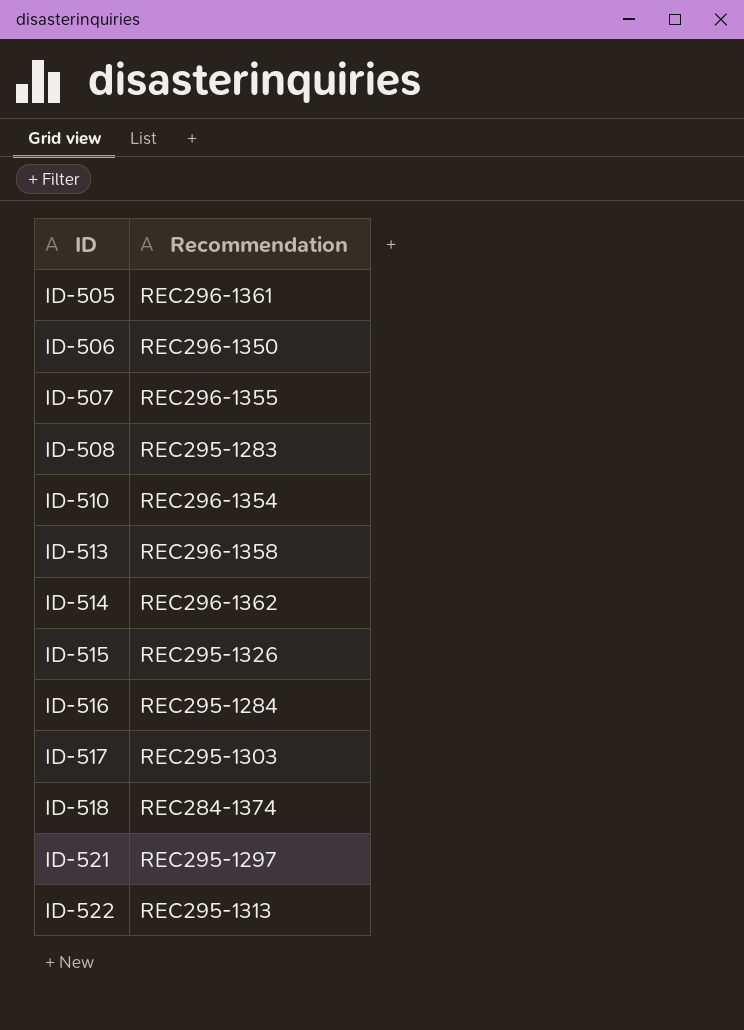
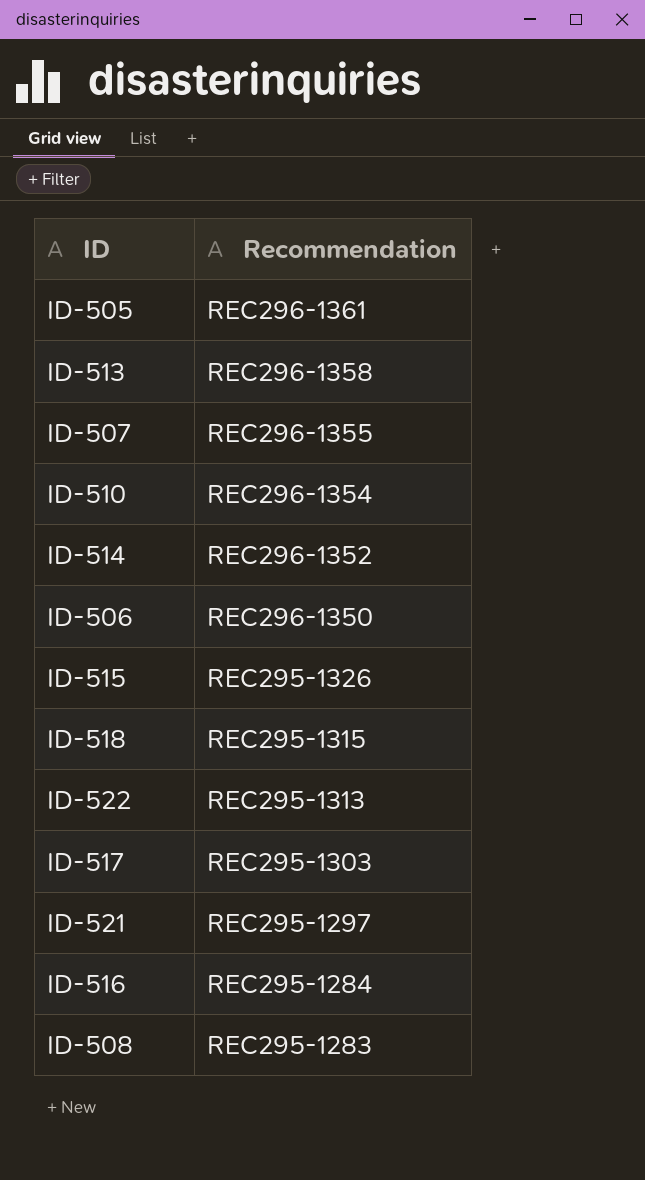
row order: ID ascending -> Recommendation descending
ID-514 | Recommendation: REC296-1362 -> REC296-1352
ID-518 | Recommendation: REC284-1374 -> REC295-1315

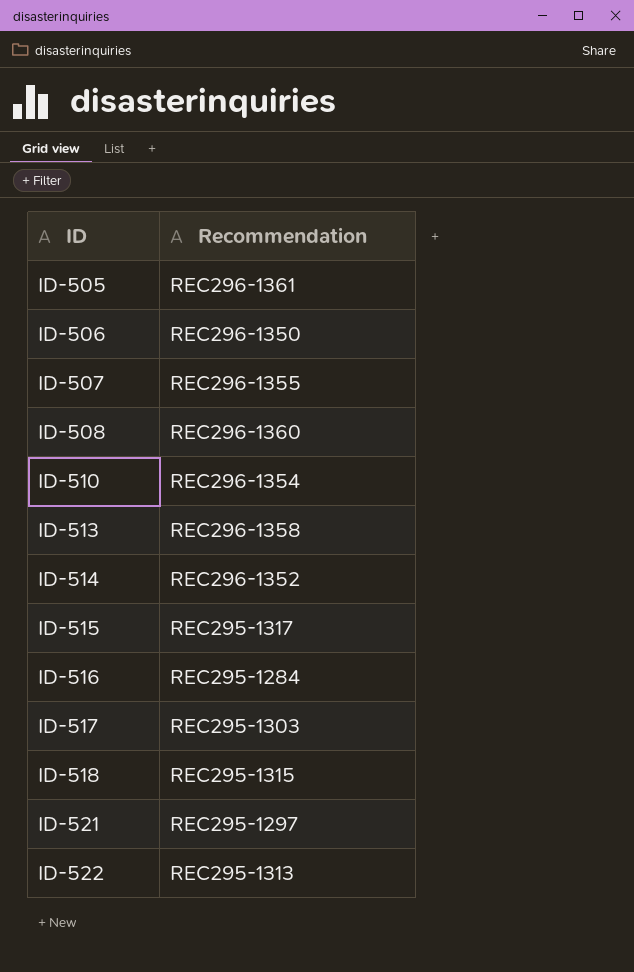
row order: Recommendation descending -> ID ascending
ID-508 | Recommendation: REC295-1283 -> REC296-1360
ID-515 | Recommendation: REC295-1326 -> REC295-1317

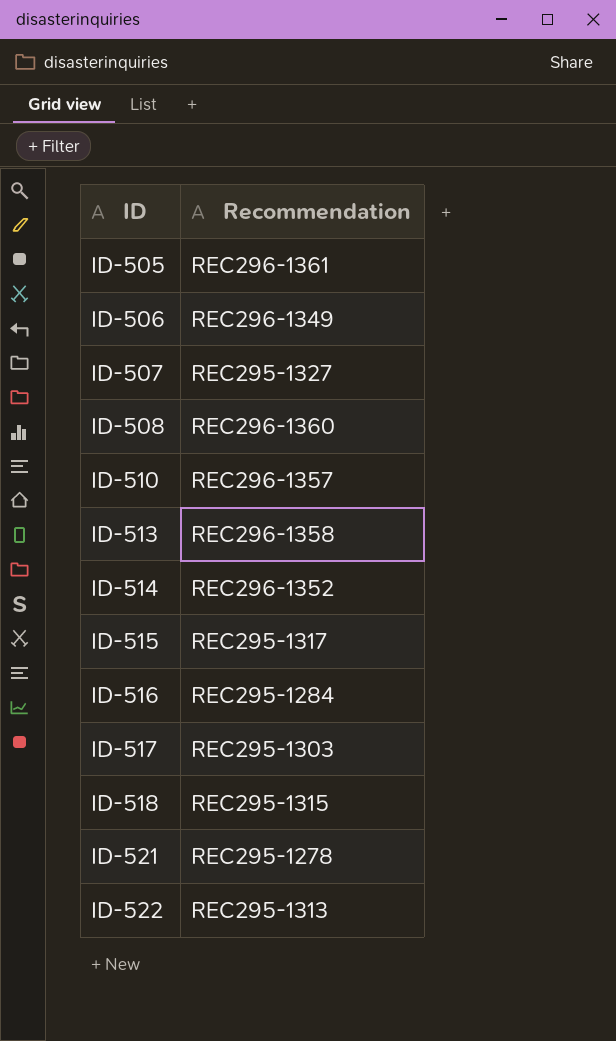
ID-506 | Recommendation: REC296-1350 -> REC296-1349
ID-507 | Recommendation: REC296-1355 -> REC295-1327
ID-510 | Recommendation: REC296-1354 -> REC296-1357
ID-521 | Recommendation: REC295-1297 -> REC295-1278

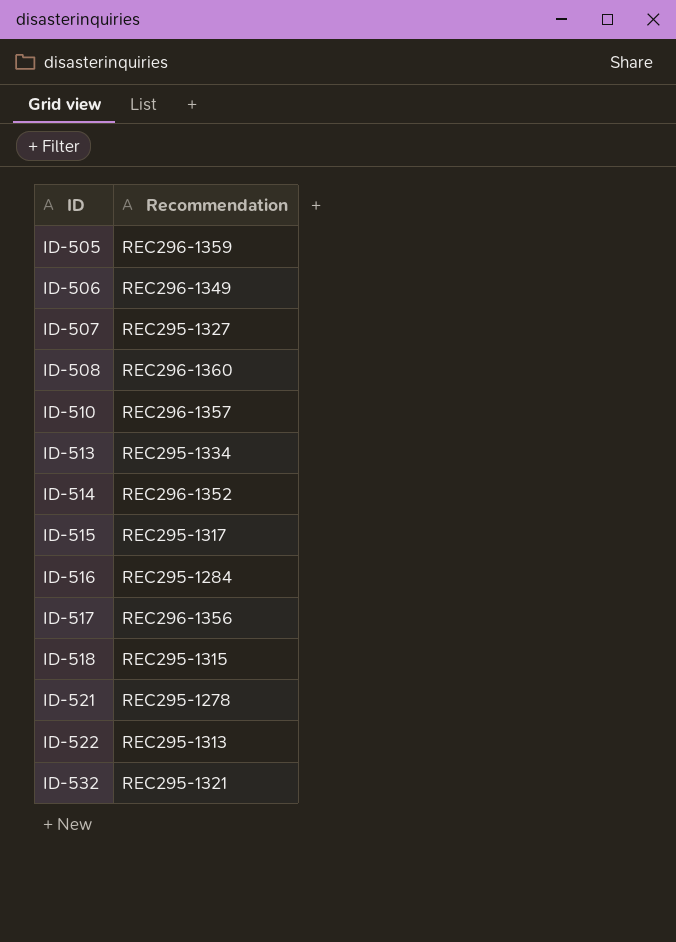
ID-505 | Recommendation: REC296-1361 -> REC296-1359
ID-513 | Recommendation: REC296-1358 -> REC295-1334
ID-517 | Recommendation: REC295-1303 -> REC296-1356
row ID-532: none -> REC295-1321

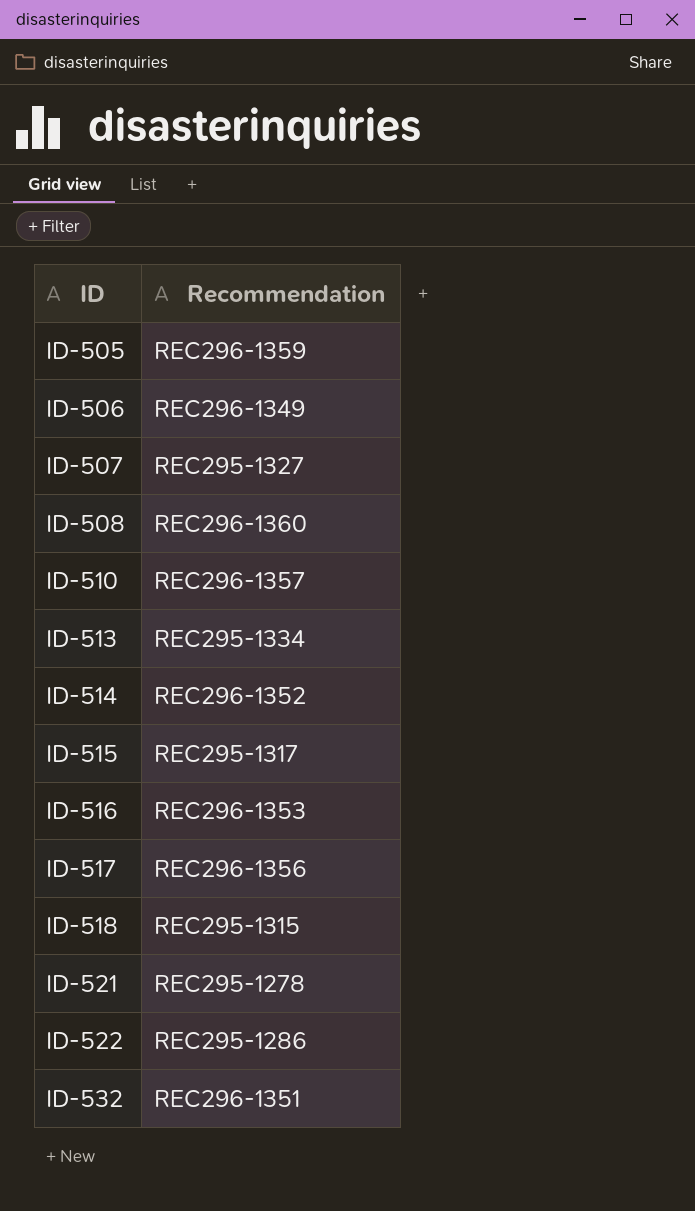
ID-516 | Recommendation: REC295-1284 -> REC296-1353
ID-522 | Recommendation: REC295-1313 -> REC295-1286
ID-532 | Recommendation: REC295-1321 -> REC296-1351

